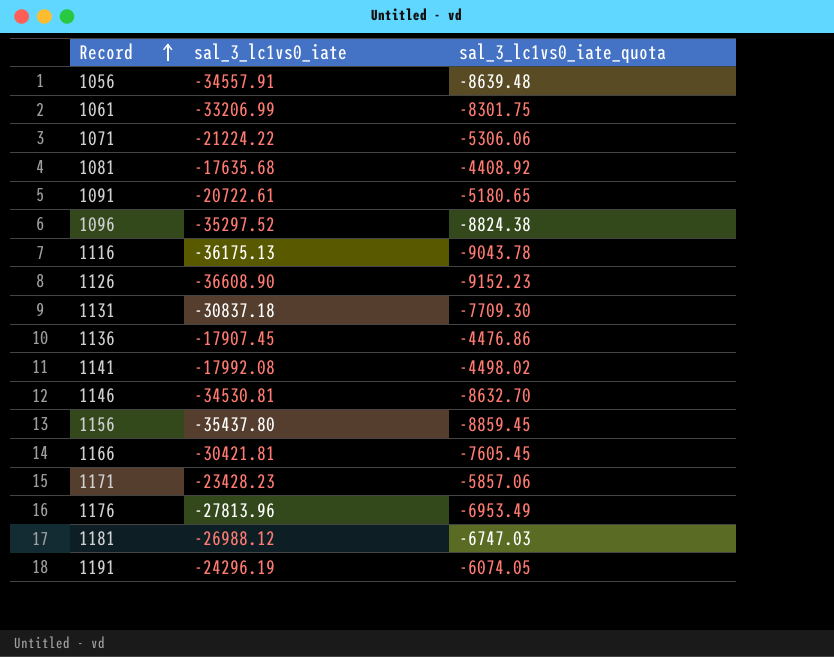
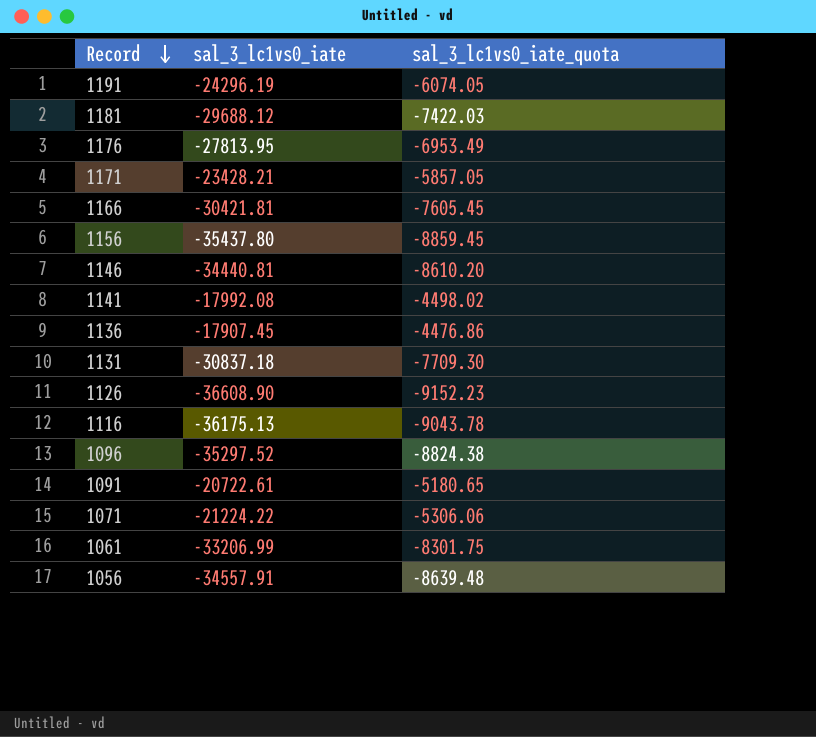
row order: Record ascending -> Record descending
row 1081: -17635.68 | -4408.92 -> none
1181 | sal_3_lc1vs0_iate: -26988.12 -> -29688.12
1181 | sal_3_lc1vs0_iate_quota: -6747.03 -> -7422.03
1176 | sal_3_lc1vs0_iate: -27813.96 -> -27813.95
1171 | sal_3_lc1vs0_iate: -23428.23 -> -23428.21
1171 | sal_3_lc1vs0_iate_quota: -5857.06 -> -5857.05
1146 | sal_3_lc1vs0_iate: -34530.81 -> -34440.81
1146 | sal_3_lc1vs0_iate_quota: -8632.70 -> -8610.20

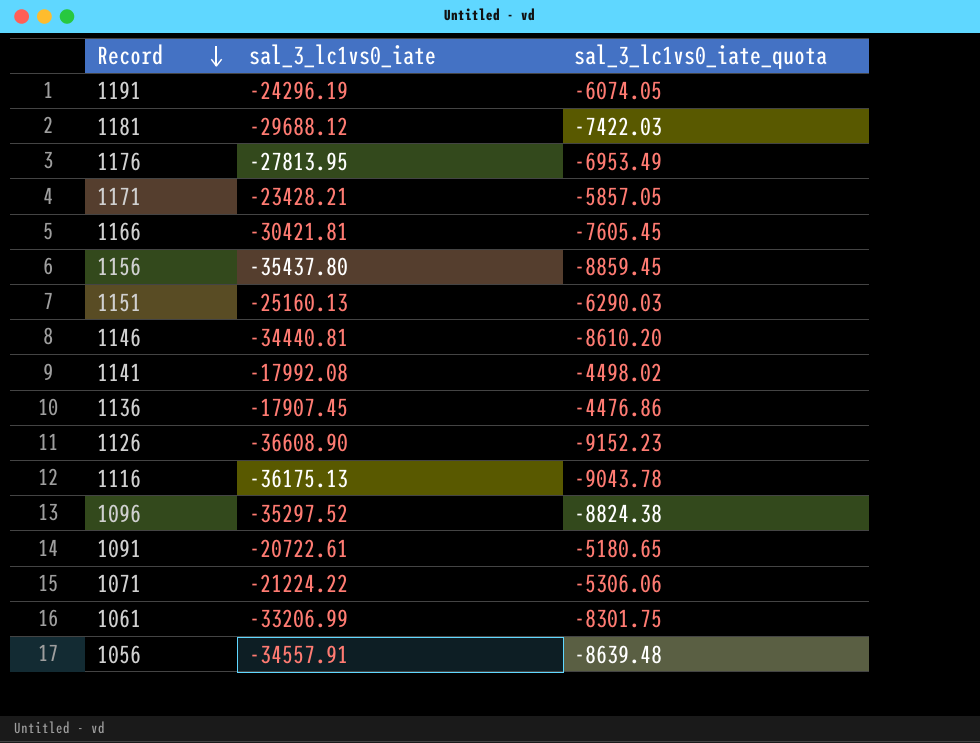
row 1131: -30837.18 | -7709.30 -> none
row 1151: none -> -25160.13 | -6290.03

